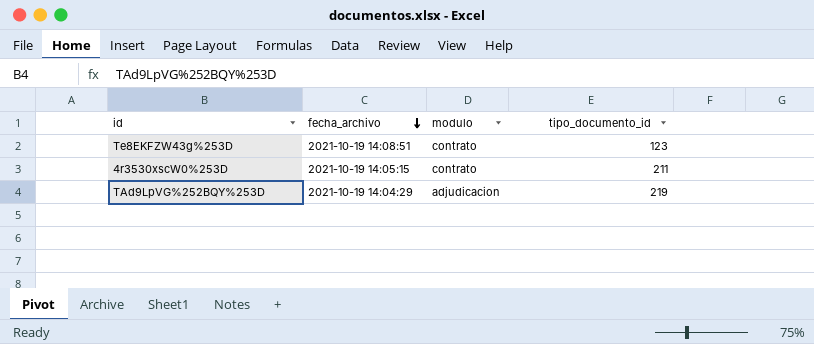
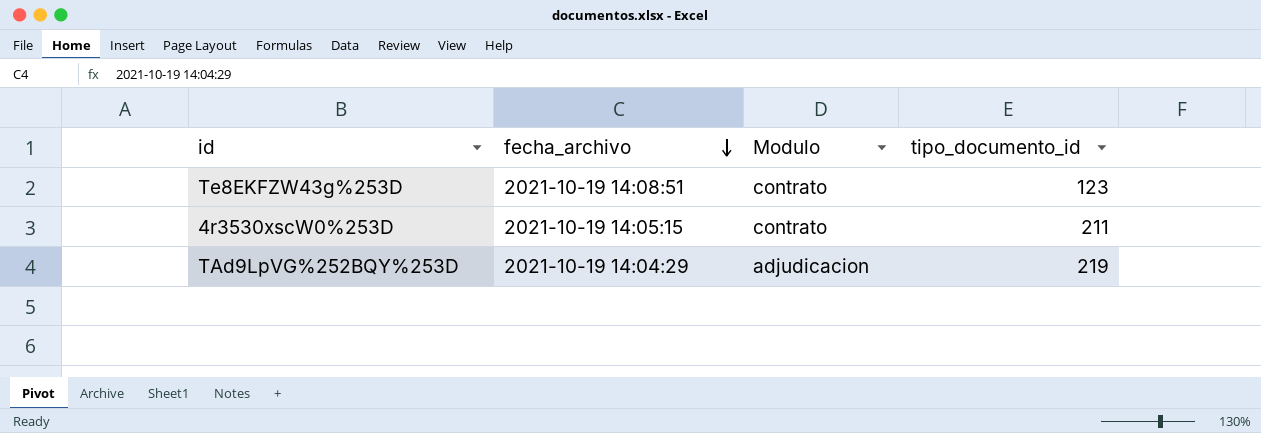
column name: modulo -> Modulo

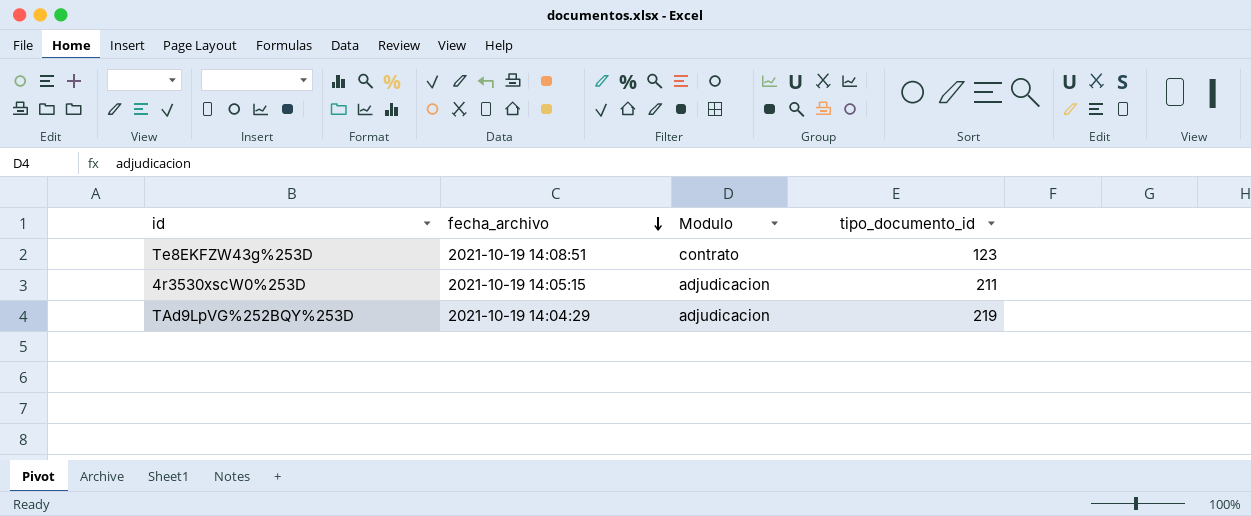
4r3530xscW0%253D | Modulo: contrato -> adjudicacion

